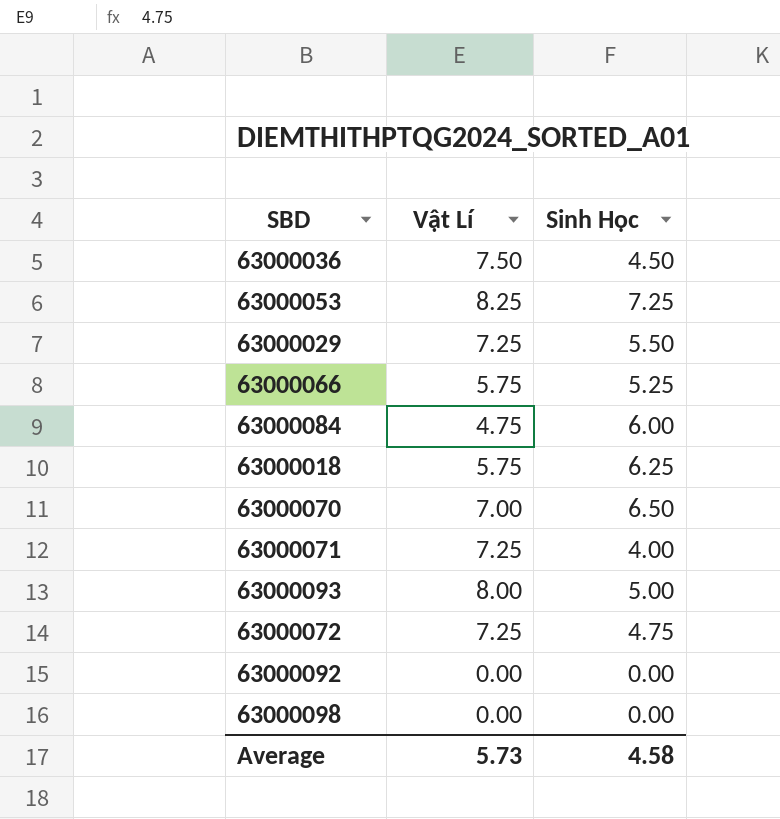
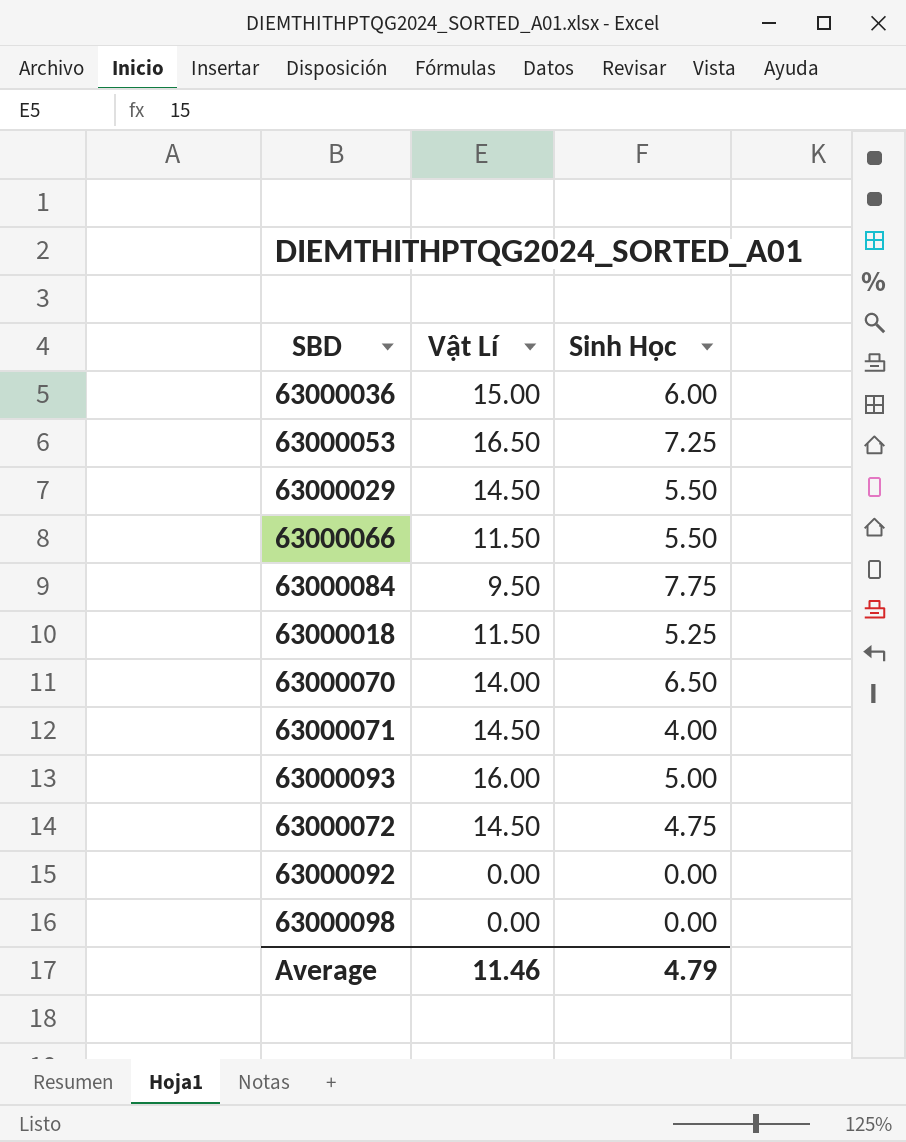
63000036 | Vật Lí: 7.50 -> 15.00
63000036 | Sinh Học: 4.50 -> 6.00
63000053 | Vật Lí: 8.25 -> 16.50
63000029 | Vật Lí: 7.25 -> 14.50
63000066 | Vật Lí: 5.75 -> 11.50
63000066 | Sinh Học: 5.25 -> 5.50
63000084 | Vật Lí: 4.75 -> 9.50
63000084 | Sinh Học: 6.00 -> 7.75
63000018 | Vật Lí: 5.75 -> 11.50
63000018 | Sinh Học: 6.25 -> 5.25
63000070 | Vật Lí: 7.00 -> 14.00
63000071 | Vật Lí: 7.25 -> 14.50
63000093 | Vật Lí: 8.00 -> 16.00
63000072 | Vật Lí: 7.25 -> 14.50
Average | Vật Lí: 5.73 -> 11.46
Average | Sinh Học: 4.58 -> 4.79

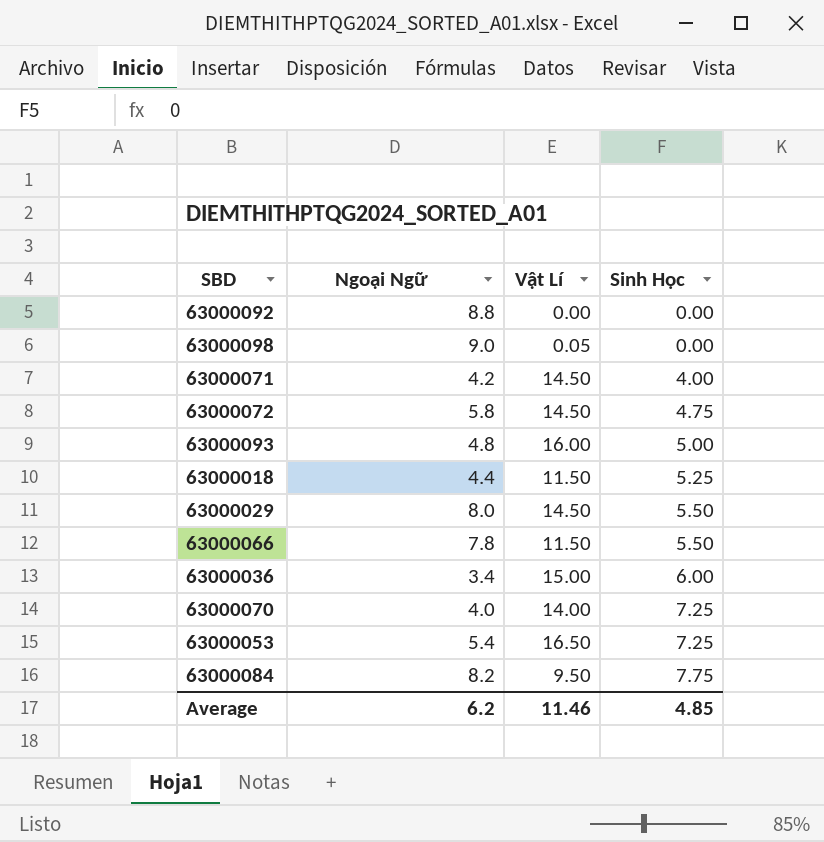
row order: none -> Sinh Học ascending
column Ngoại Ngữ | position: none -> 2
63000098 | Vật Lí: 0.00 -> 0.05
63000070 | Sinh Học: 6.50 -> 7.25
Average | Sinh Học: 4.79 -> 4.85

